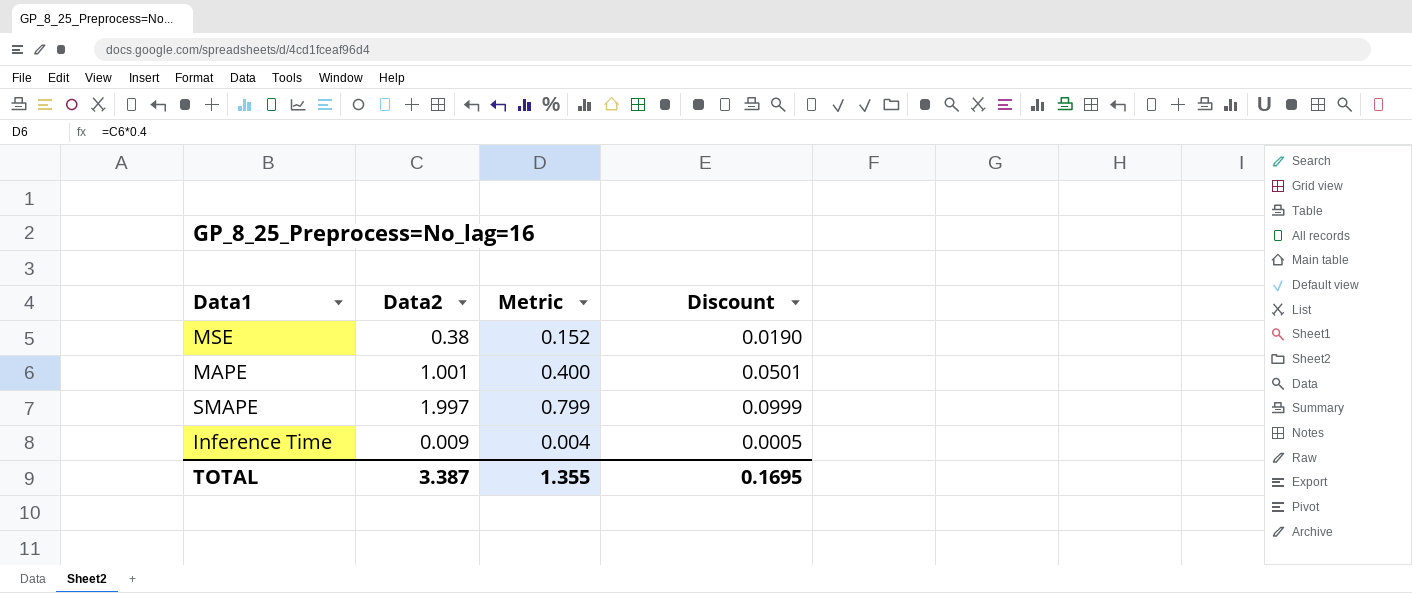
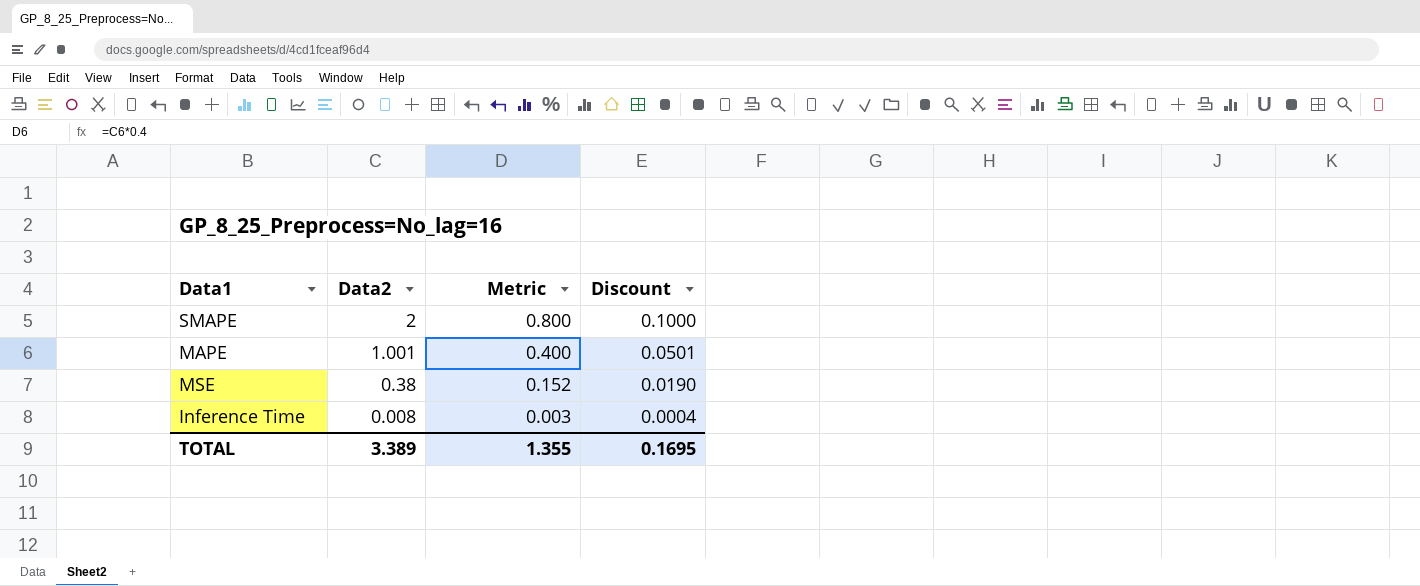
row order: none -> Data2 descending
SMAPE | Data2: 1.997 -> 2
SMAPE | Metric: 0.799 -> 0.800
SMAPE | Discount: 0.0999 -> 0.1000
Inference Time | Data2: 0.009 -> 0.008
Inference Time | Metric: 0.004 -> 0.003
Inference Time | Discount: 0.0005 -> 0.0004
TOTAL | Data2: 3.387 -> 3.389

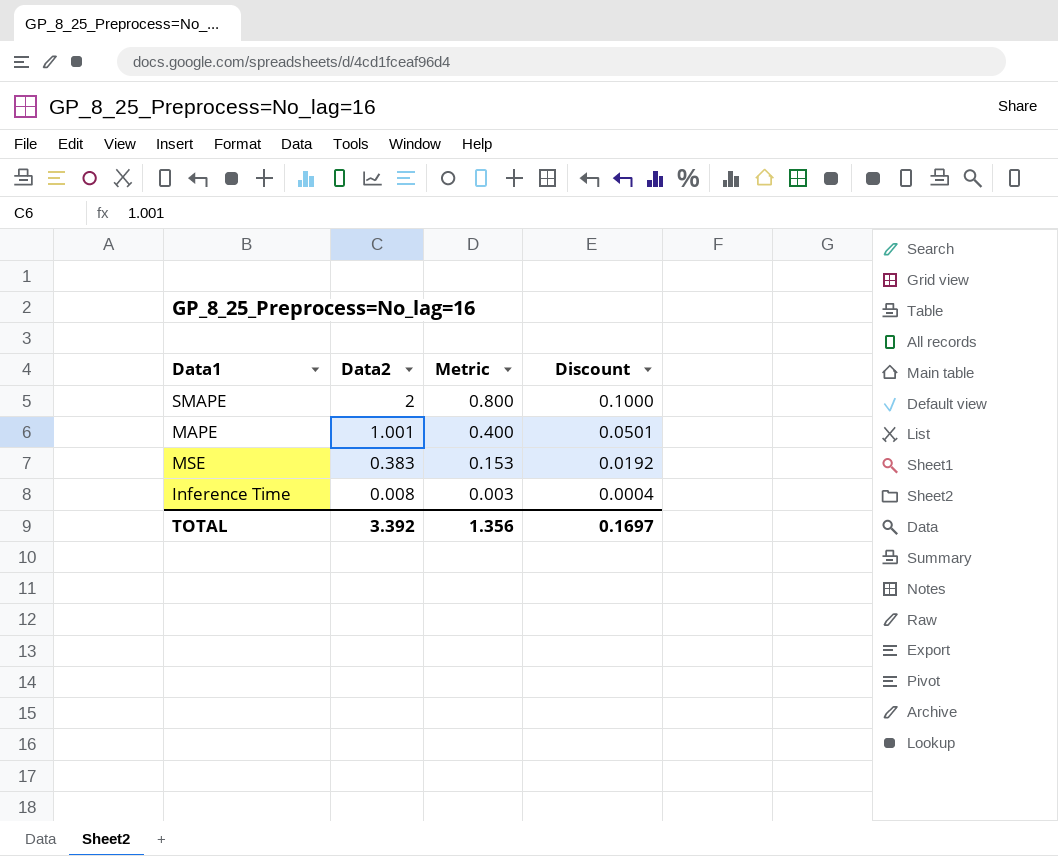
MSE | Data2: 0.38 -> 0.383
MSE | Metric: 0.152 -> 0.153
MSE | Discount: 0.0190 -> 0.0192
TOTAL | Data2: 3.389 -> 3.392
TOTAL | Metric: 1.355 -> 1.356
TOTAL | Discount: 0.1695 -> 0.1697

